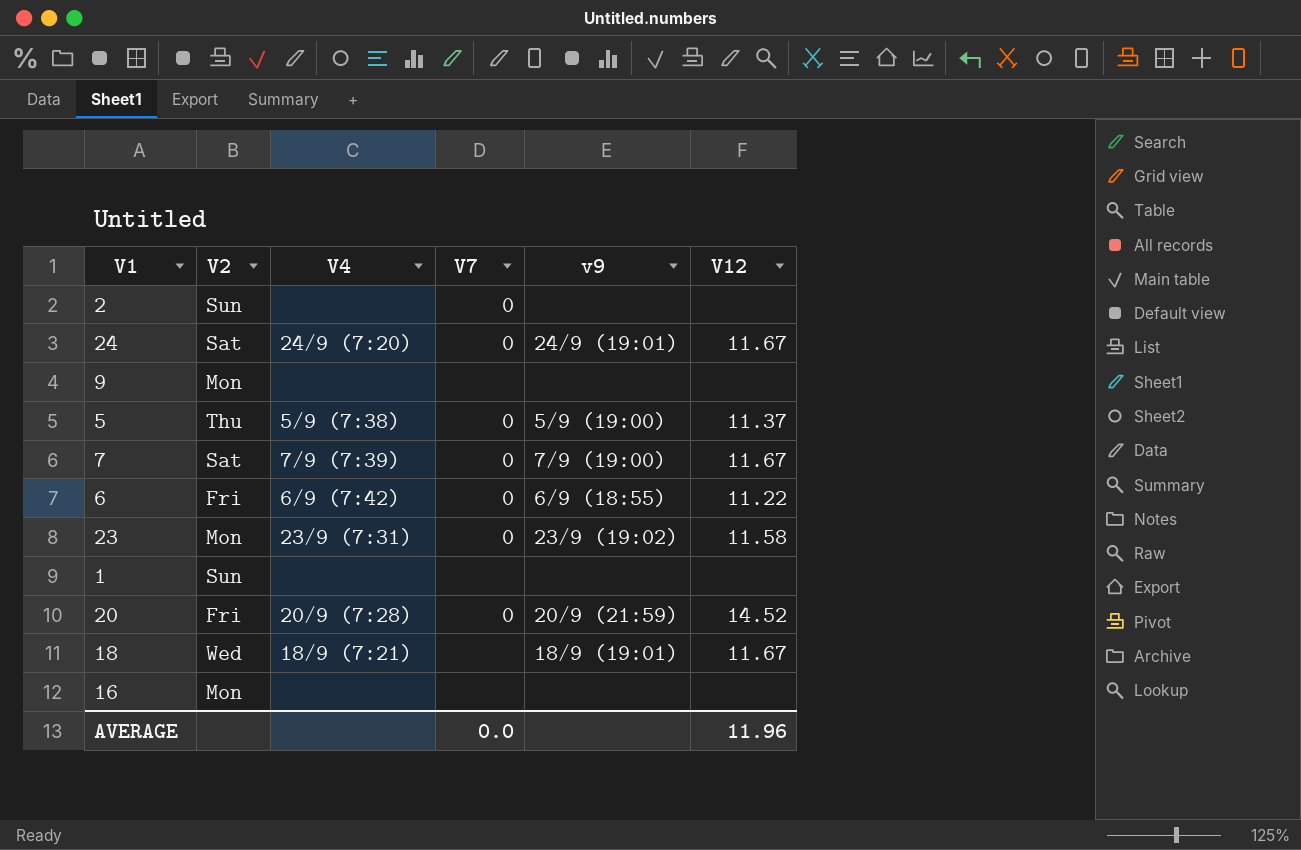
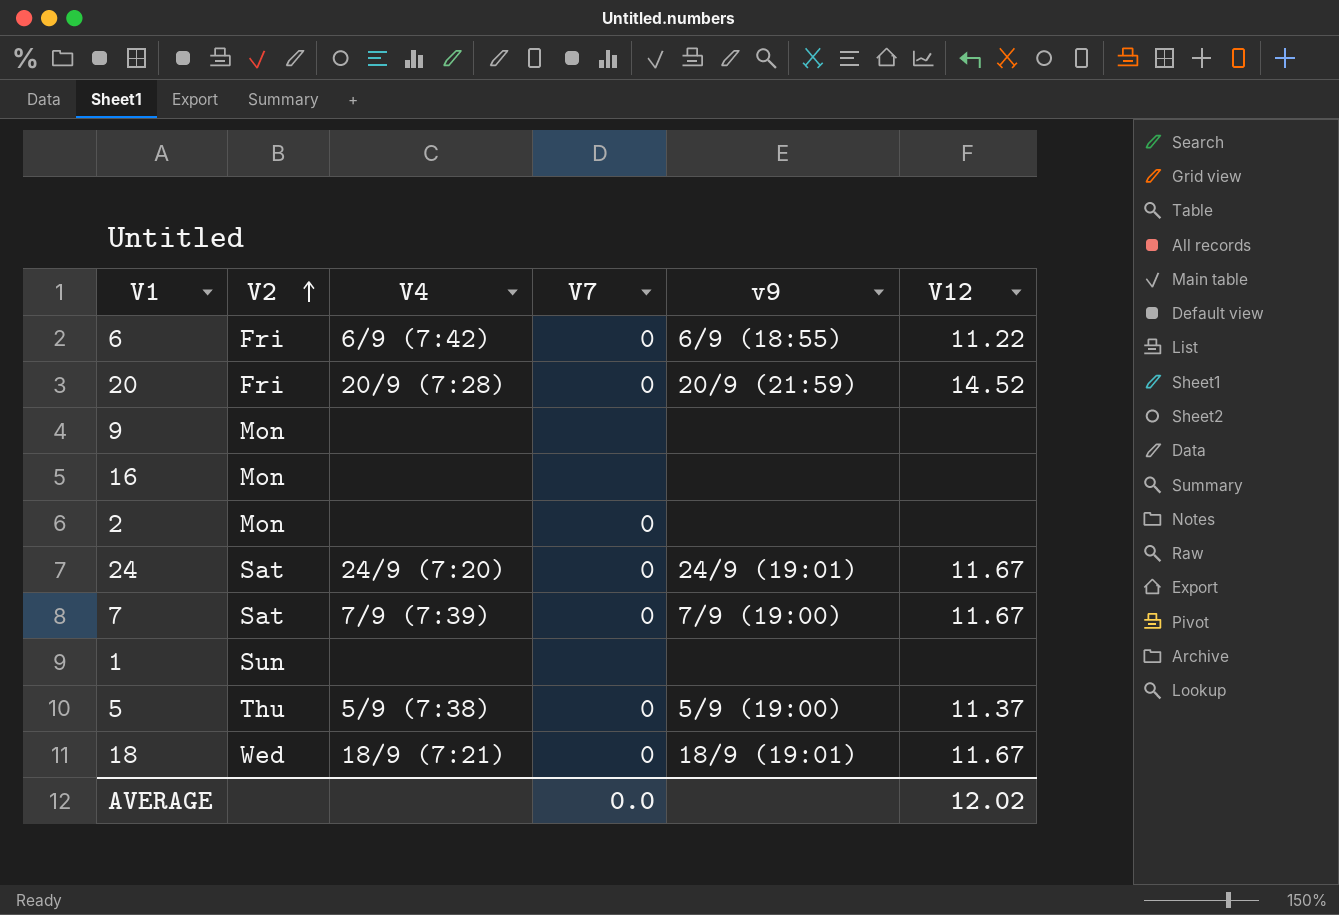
row order: none -> V2 ascending
row 23: Mon | 23/9 (7:31) | 0 | 23/9 (19:02) | 11.58 -> none
2 | V2: Sun -> Mon
18 | V7: none -> 0
AVERAGE | V12: 11.96 -> 12.02

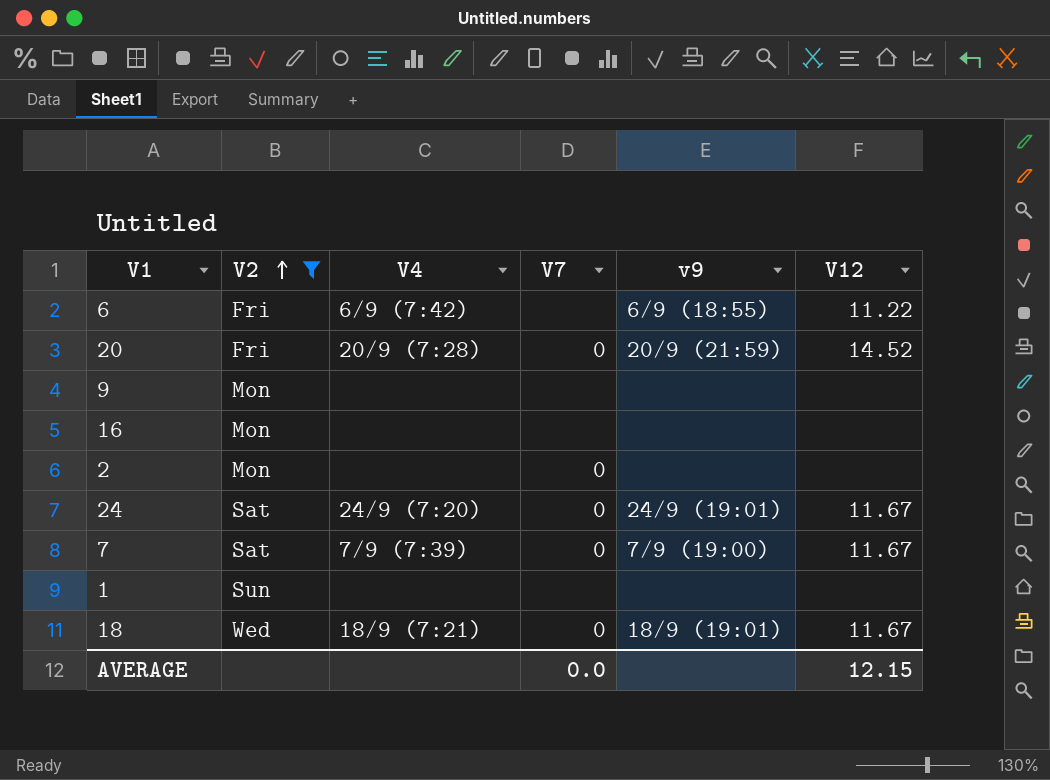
filter: none -> V2 != Thu
6 | V7: 0 -> none
AVERAGE | V12: 12.02 -> 12.15

